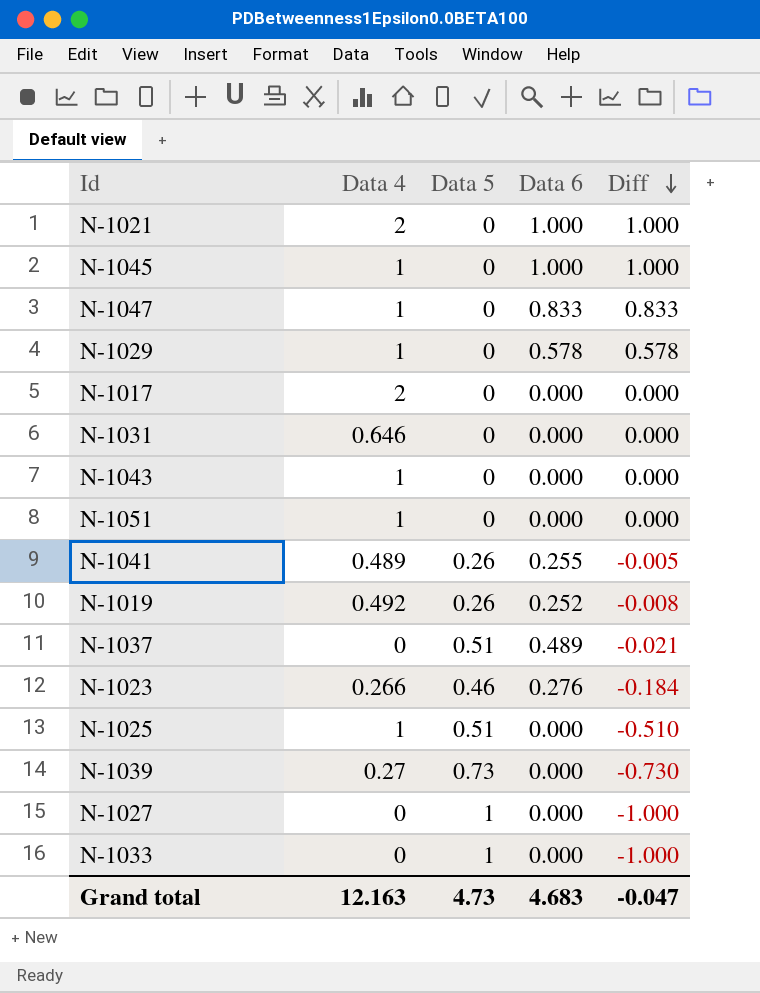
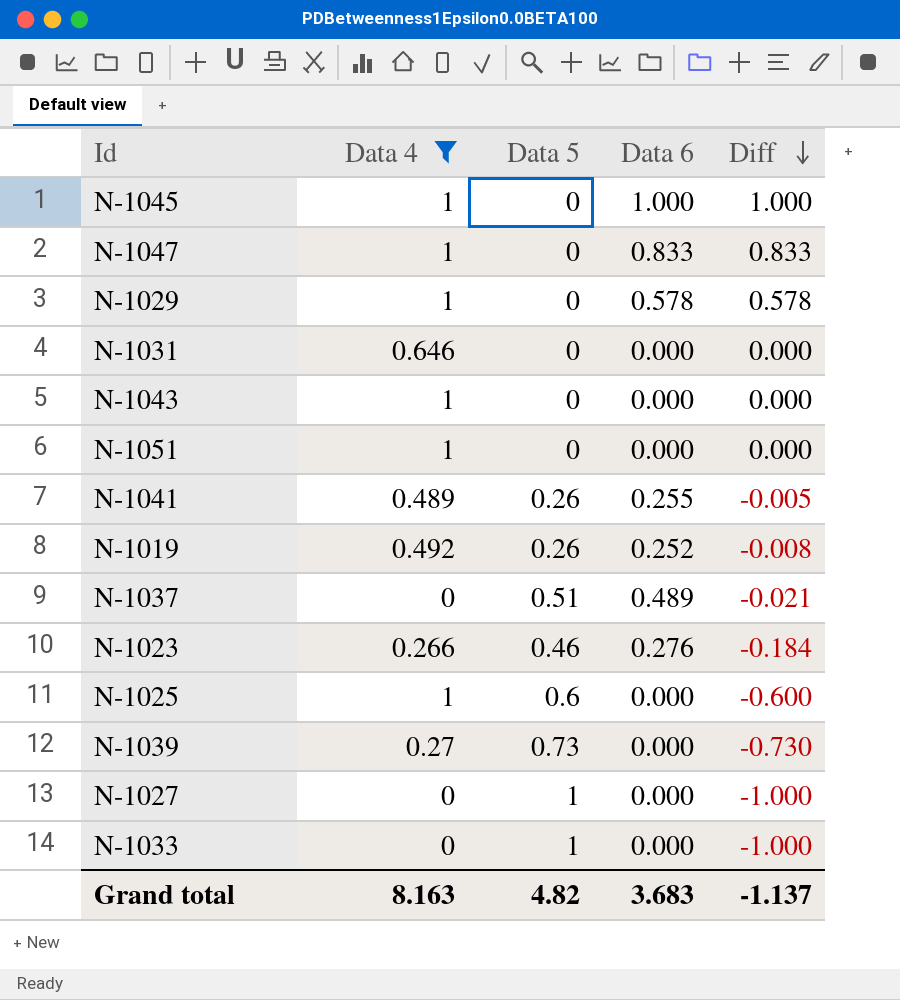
filter: none -> Data 4 != 2
N-1025 | Data 5: 0.51 -> 0.6
N-1025 | Diff: -0.510 -> -0.600
Grand total | Data 4: 12.163 -> 8.163
Grand total | Data 5: 4.73 -> 4.82
Grand total | Data 6: 4.683 -> 3.683
Grand total | Diff: -0.047 -> -1.137

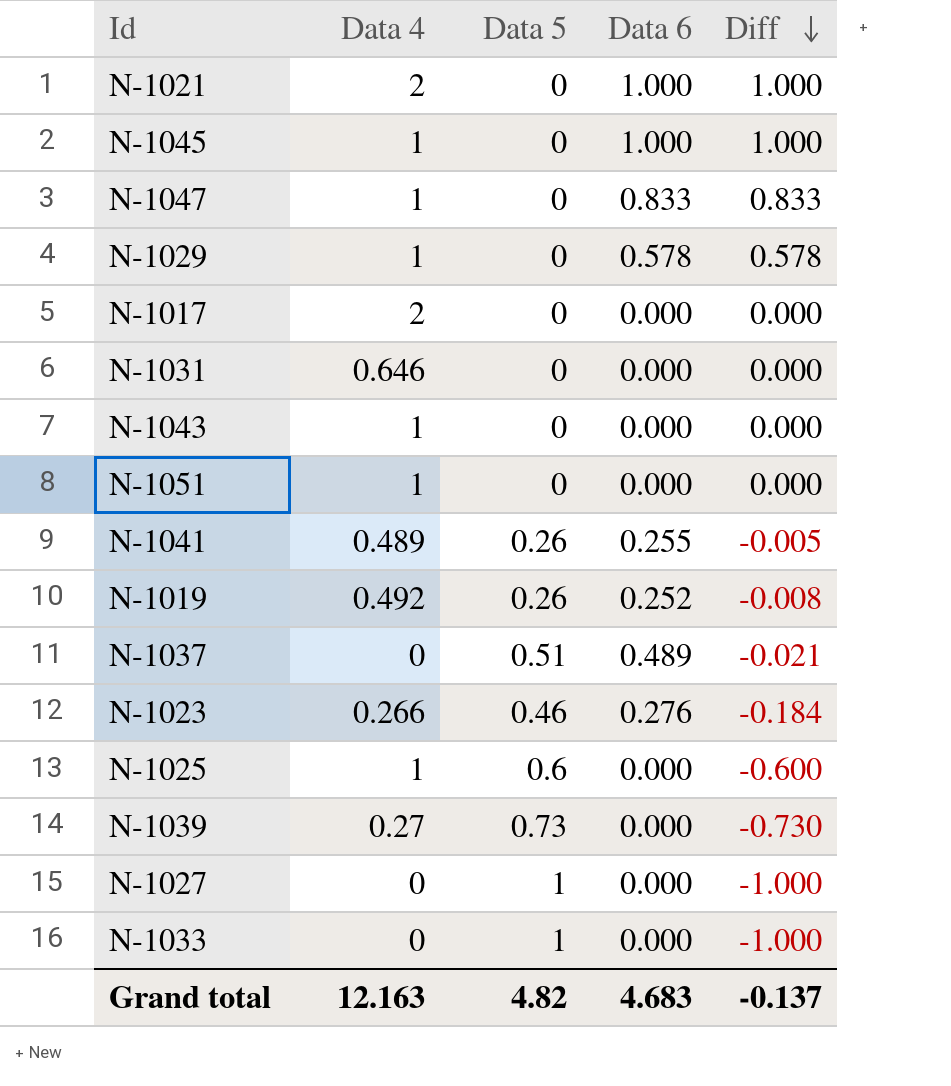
filter: Data 4 != 2 -> none
Grand total | Data 4: 8.163 -> 12.163
Grand total | Data 6: 3.683 -> 4.683
Grand total | Diff: -1.137 -> -0.137

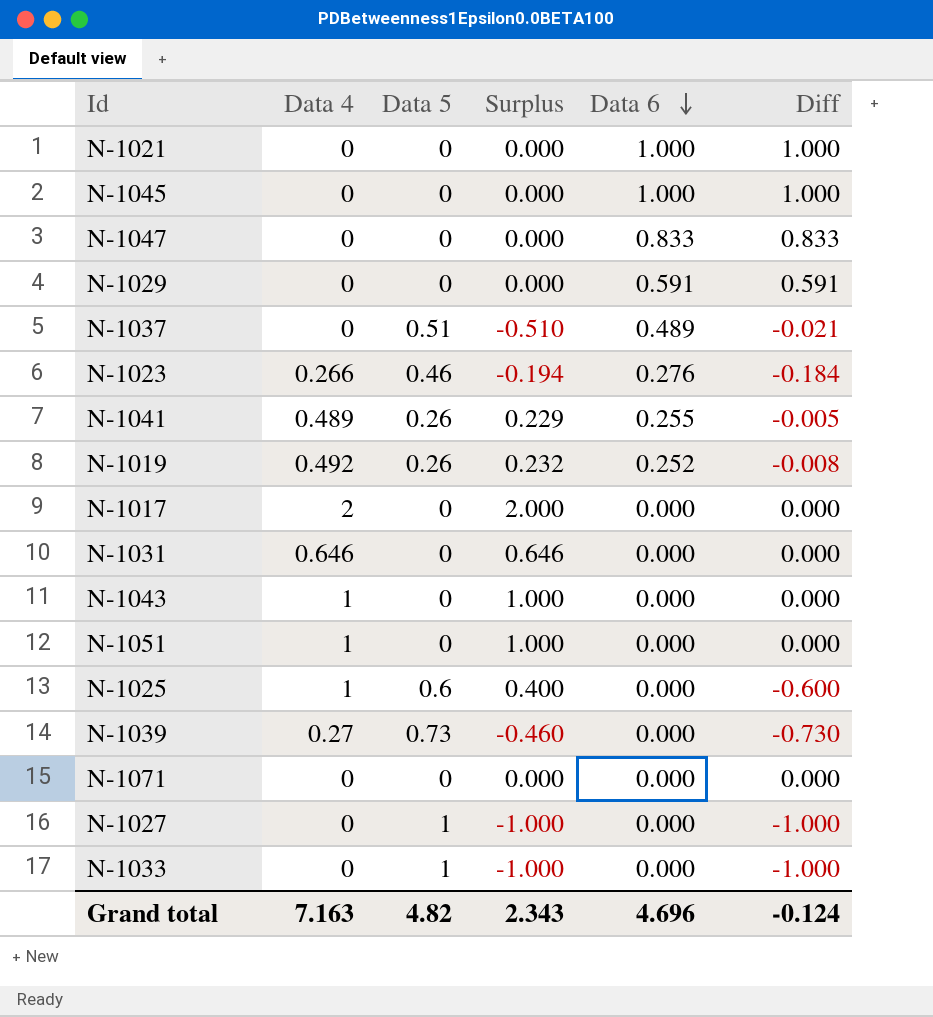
row order: Diff descending -> Data 6 descending
column Surplus | formula: none -> [Data 4] - [Data 5]
N-1021 | Data 4: 2 -> 0
N-1045 | Data 4: 1 -> 0
N-1047 | Data 4: 1 -> 0
N-1029 | Data 4: 1 -> 0
N-1029 | Data 6: 0.578 -> 0.591
N-1029 | Diff: 0.578 -> 0.591
row N-1071: none -> 0 | 0 | 0.000 | 0.000 | 0.000
Grand total | Data 4: 12.163 -> 7.163
Grand total | Data 6: 4.683 -> 4.696
Grand total | Diff: -0.137 -> -0.124

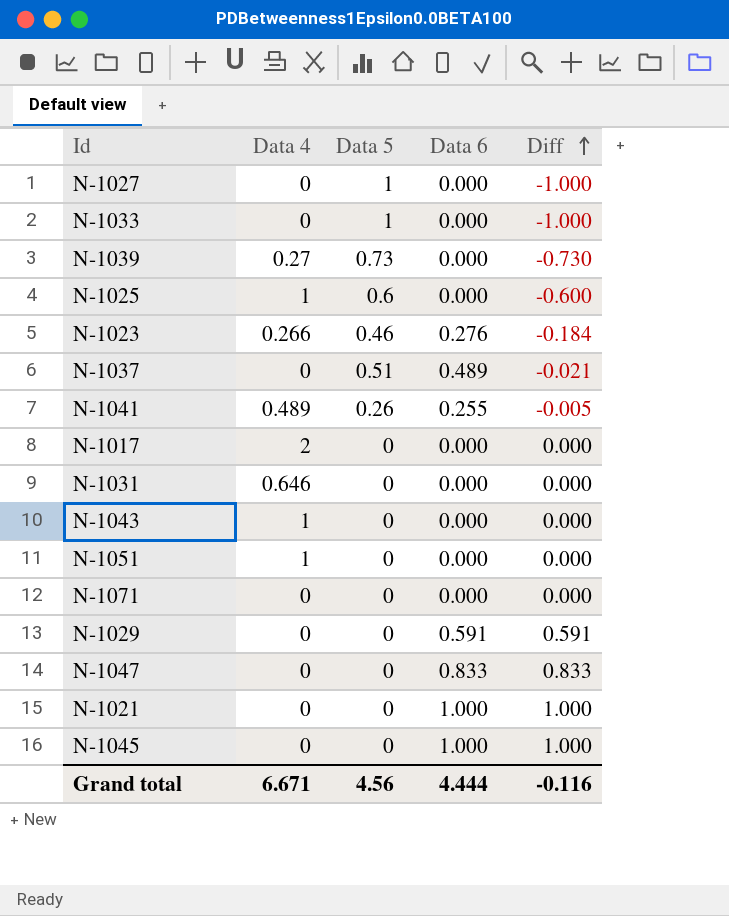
row order: Data 6 descending -> Diff ascending
column Surplus | formula: [Data 4] - [Data 5] -> none
row N-1019: 0.492 | 0.26 | 0.232 | 0.252 | -0.008 -> none
Grand total | Data 4: 7.163 -> 6.671
Grand total | Data 5: 4.82 -> 4.56
Grand total | Data 6: 4.696 -> 4.444
Grand total | Diff: -0.124 -> -0.116

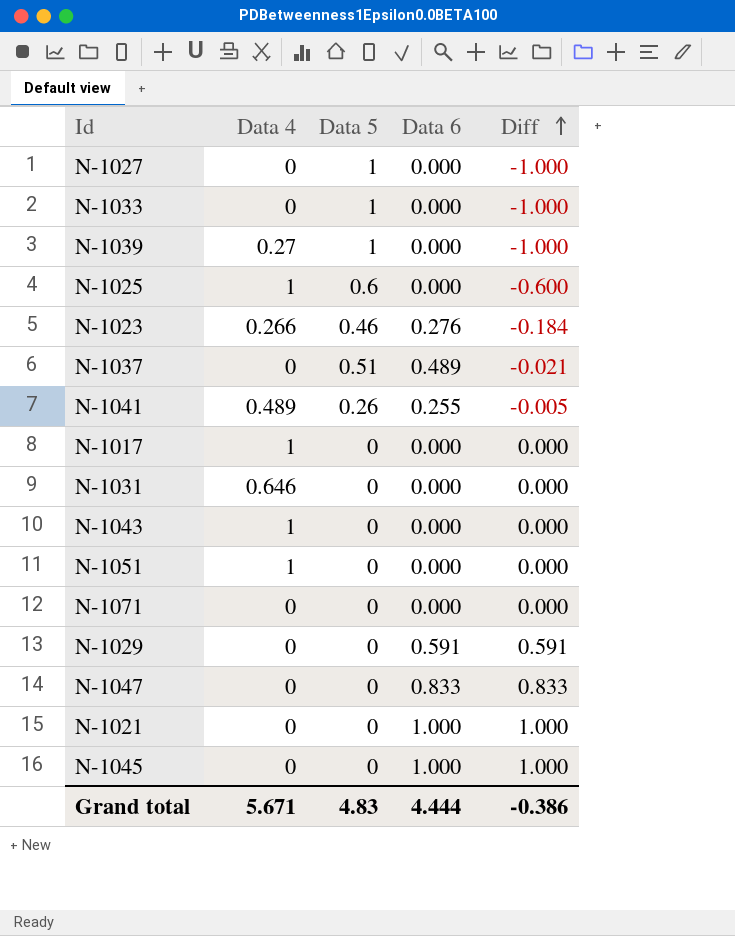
N-1039 | Data 5: 0.73 -> 1
N-1039 | Diff: -0.730 -> -1.000
N-1017 | Data 4: 2 -> 1
Grand total | Data 4: 6.671 -> 5.671
Grand total | Data 5: 4.56 -> 4.83
Grand total | Diff: -0.116 -> -0.386

